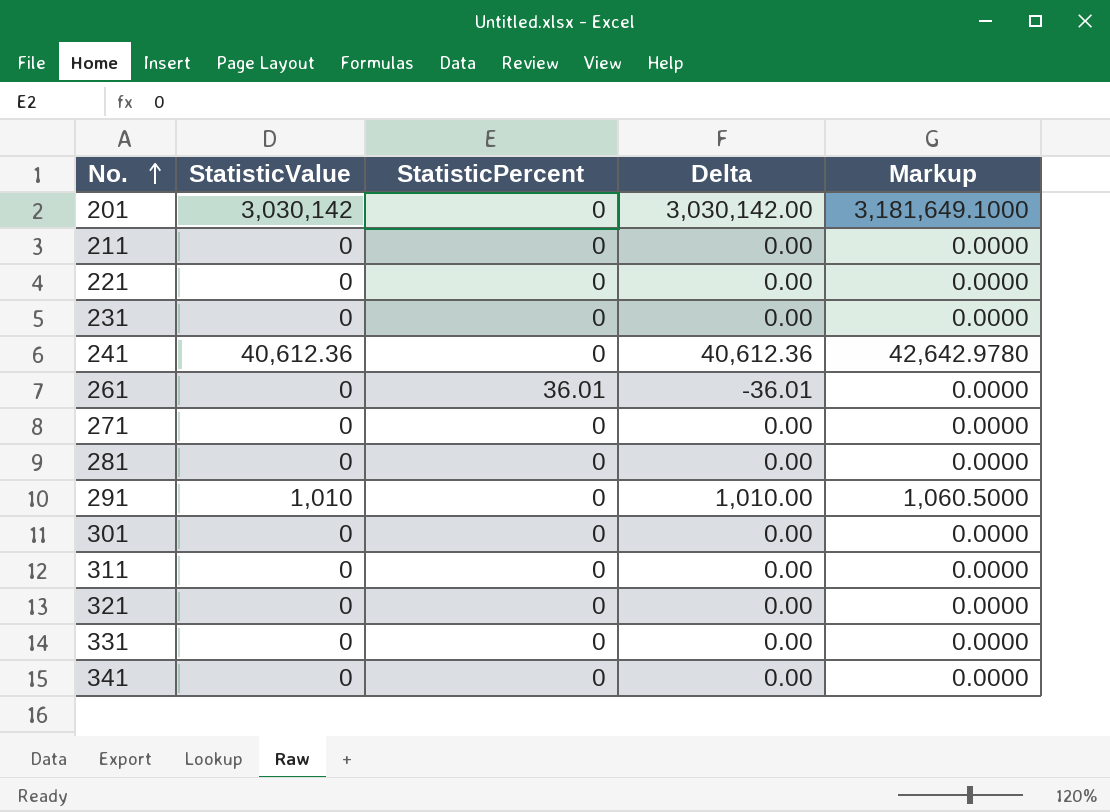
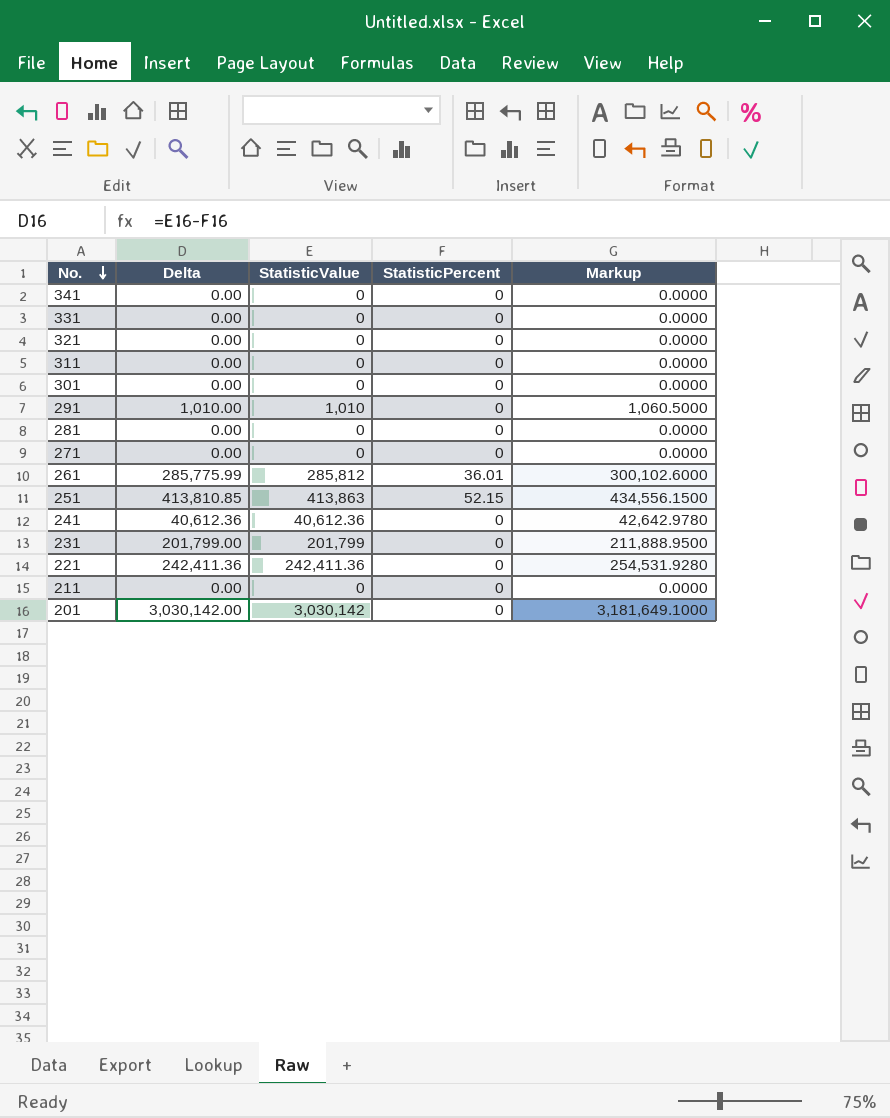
row order: No. ascending -> No. descending
column Delta | position: 4 -> 2
261 | Delta: -36.01 -> 285,775.99
261 | StatisticValue: 0 -> 285,812
261 | Markup: 0.0000 -> 300,102.6000
row 251: none -> 413,810.85 | 413,863 | 52.15 | 434,556.1500
231 | Delta: 0.00 -> 201,799.00
231 | StatisticValue: 0 -> 201,799
231 | Markup: 0.0000 -> 211,888.9500
221 | Delta: 0.00 -> 242,411.36
221 | StatisticValue: 0 -> 242,411.36
221 | Markup: 0.0000 -> 254,531.9280

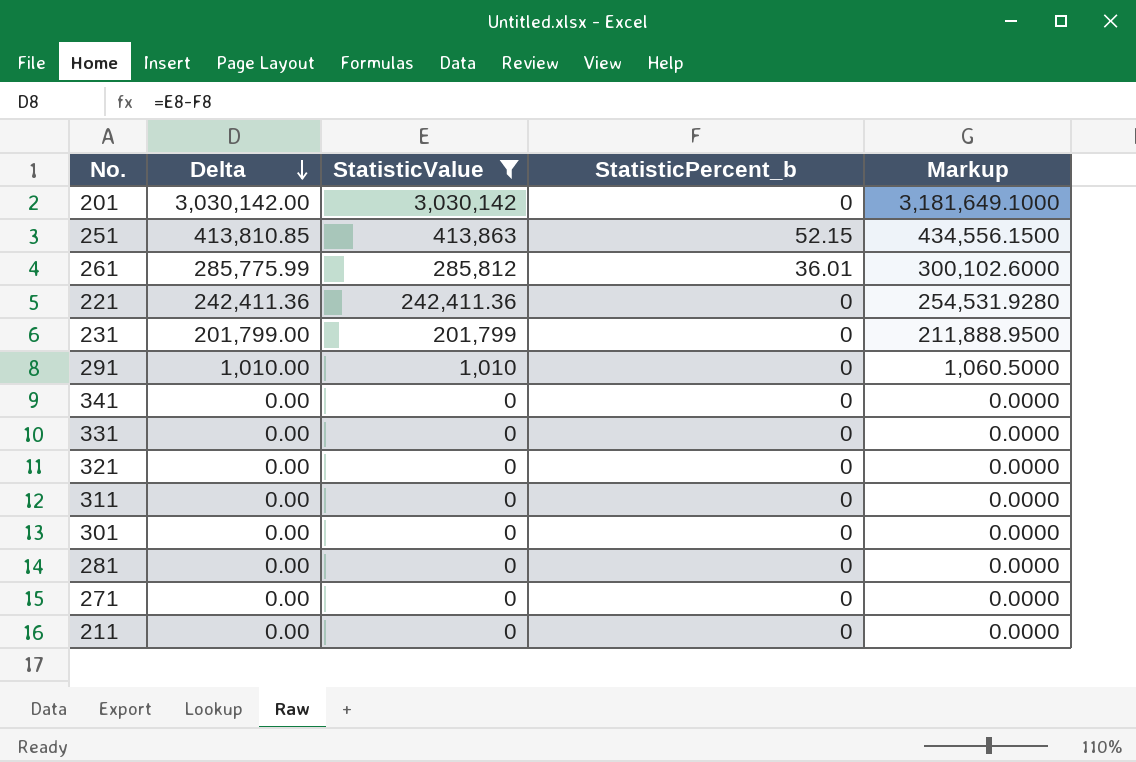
filter: none -> StatisticValue != 40,612.36
row order: No. descending -> Delta descending
column name: StatisticPercent -> StatisticPercent_b

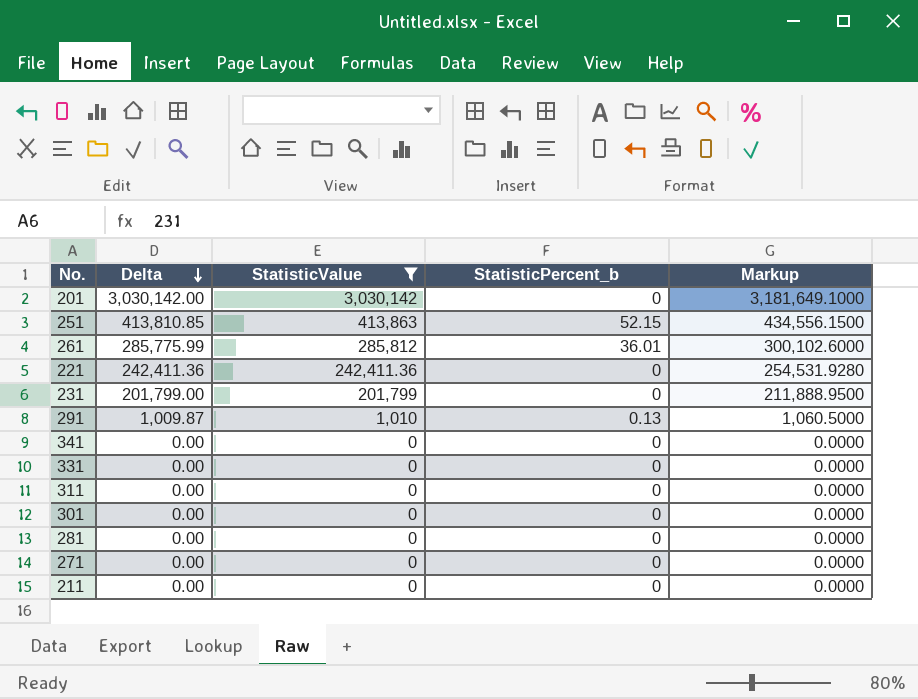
row 321: 0.00 | 0 | 0 | 0.0000 -> none
291 | Delta: 1,010.00 -> 1,009.87
291 | StatisticPercent_b: 0 -> 0.13

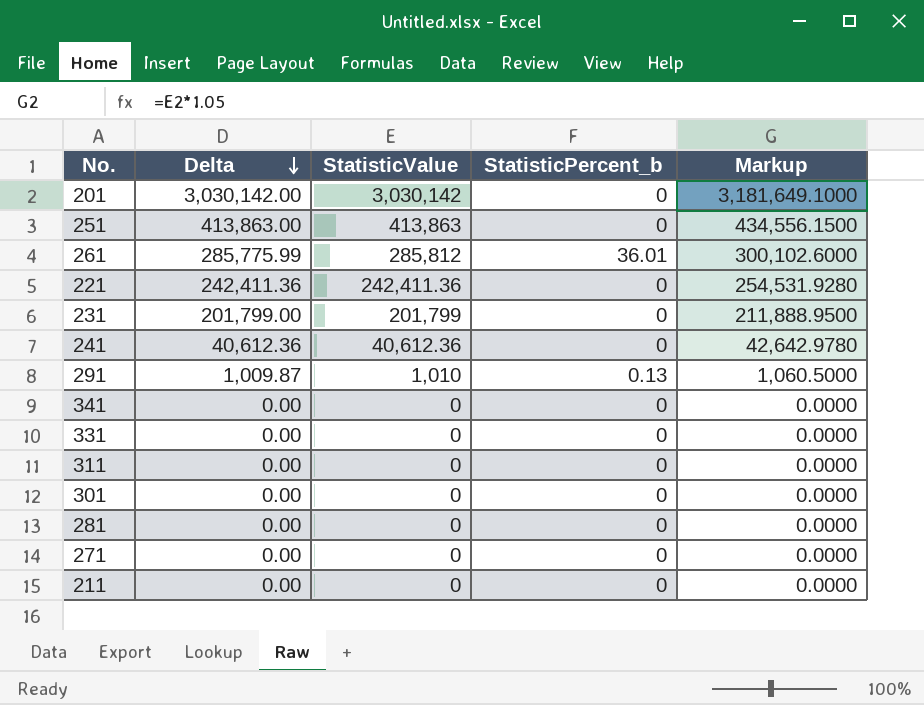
filter: StatisticValue != 40,612.36 -> none
251 | Delta: 413,810.85 -> 413,863.00
251 | StatisticPercent_b: 52.15 -> 0

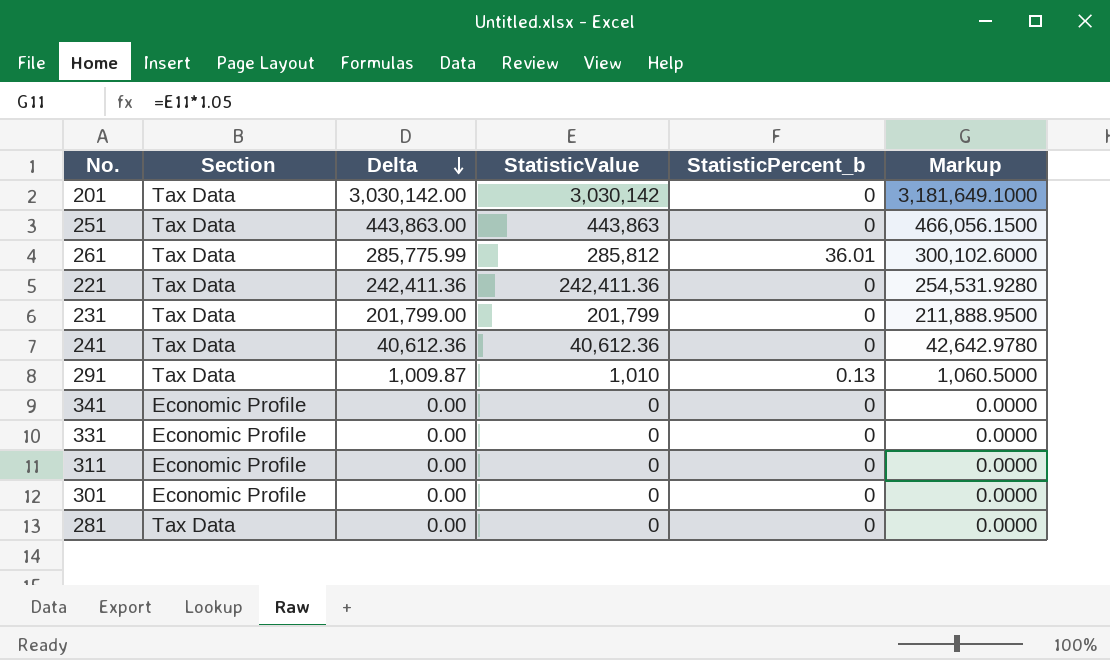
column Section | position: none -> 2
row 271: 0.00 | 0 | 0 | 0.0000 -> none
row 211: 0.00 | 0 | 0 | 0.0000 -> none
251 | Delta: 413,863.00 -> 443,863.00
251 | StatisticValue: 413,863 -> 443,863
251 | Markup: 434,556.1500 -> 466,056.1500

